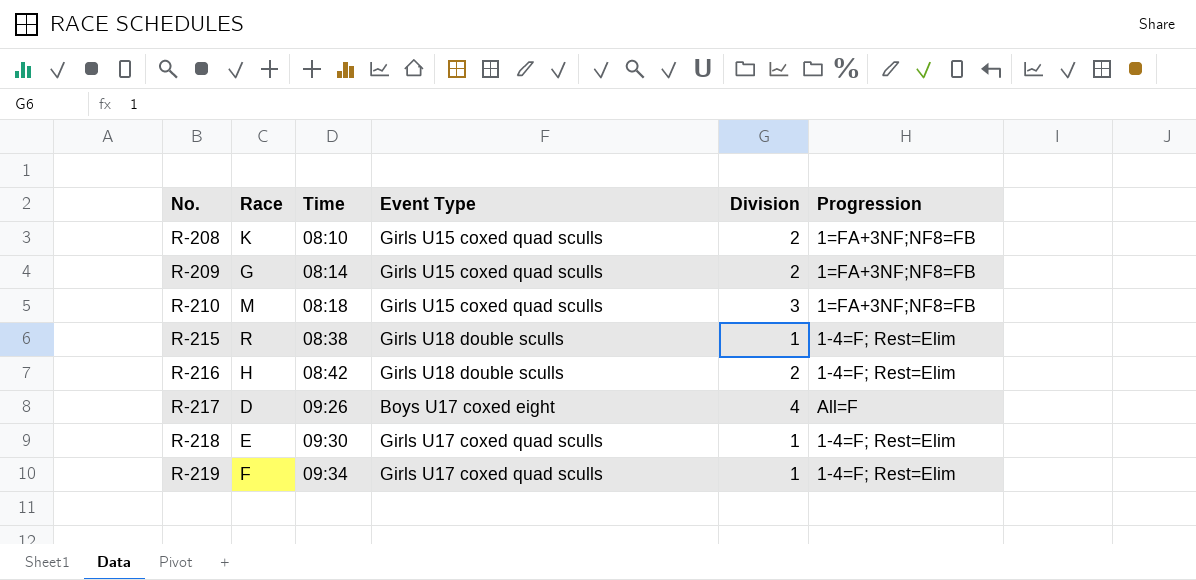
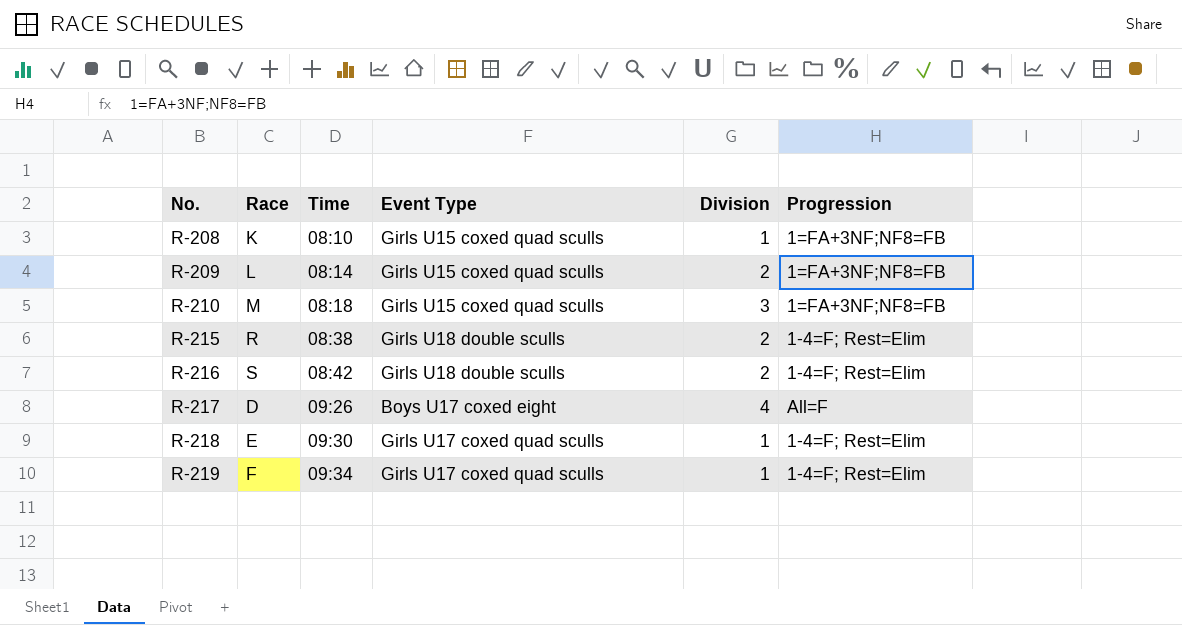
R-208 | Division: 2 -> 1
R-209 | Race: G -> L
R-215 | Division: 1 -> 2
R-216 | Race: H -> S

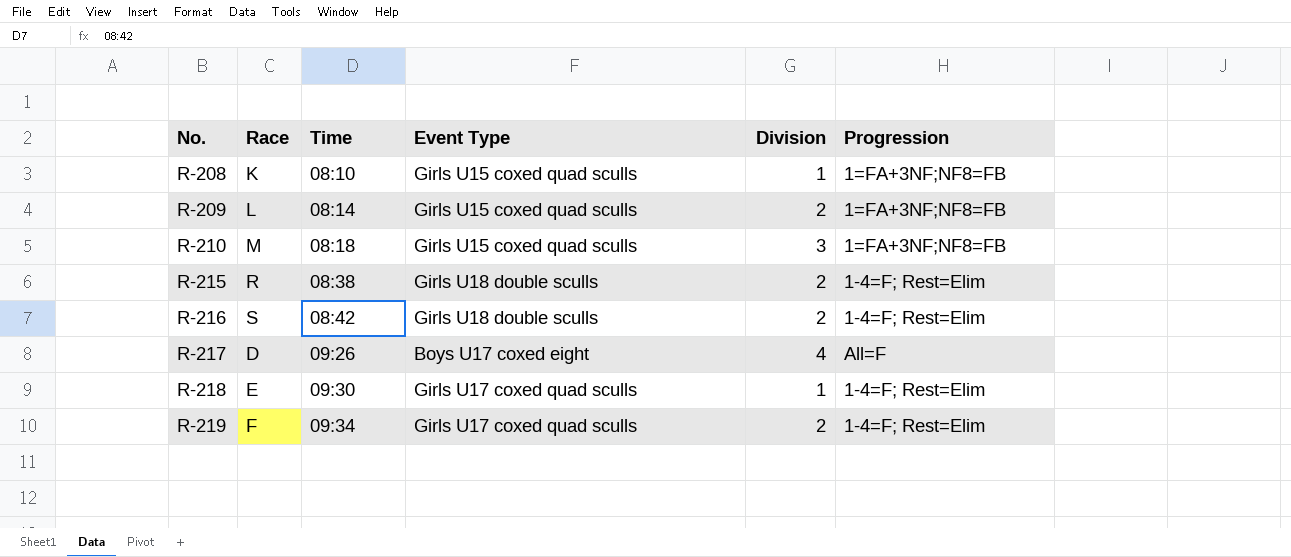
R-219 | Division: 1 -> 2

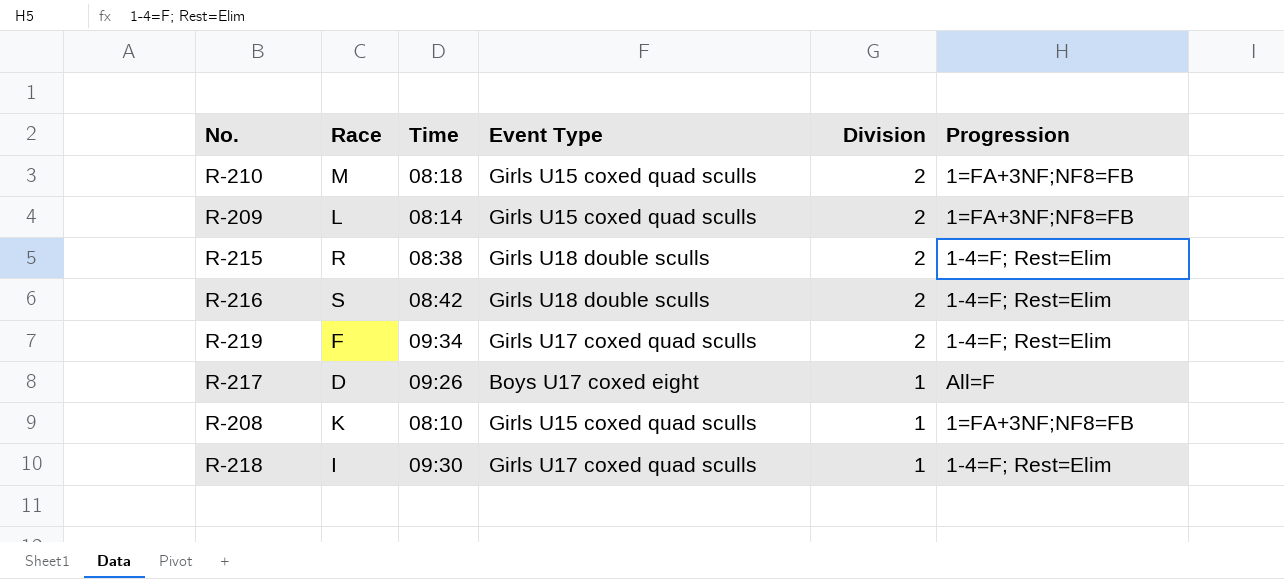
row order: No. ascending -> Division descending
R-210 | Division: 3 -> 2
R-217 | Division: 4 -> 1
R-218 | Race: E -> I

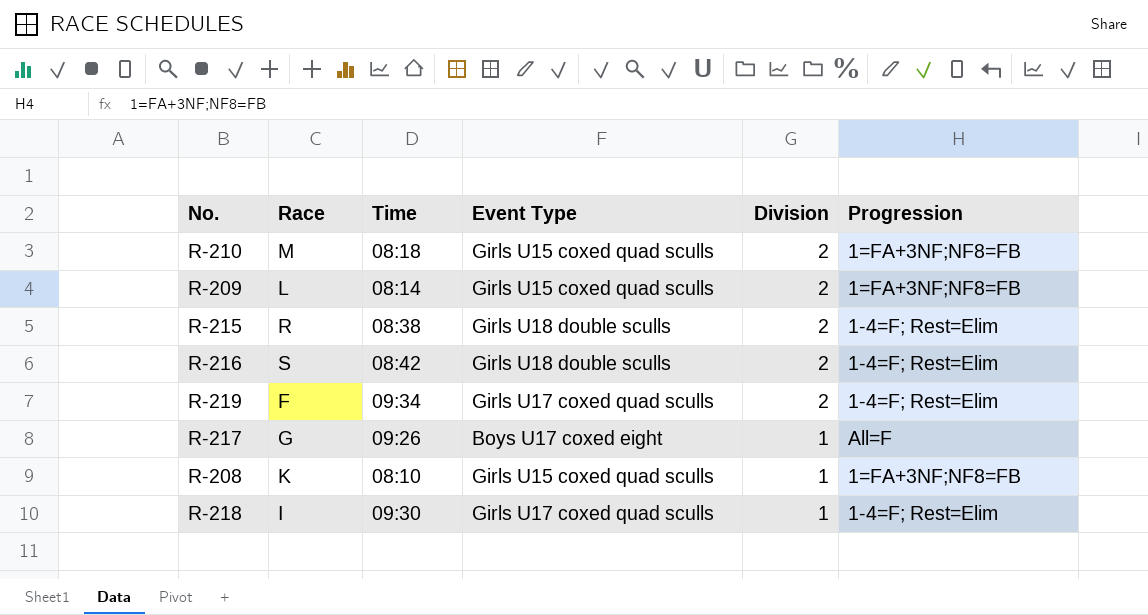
R-217 | Race: D -> G

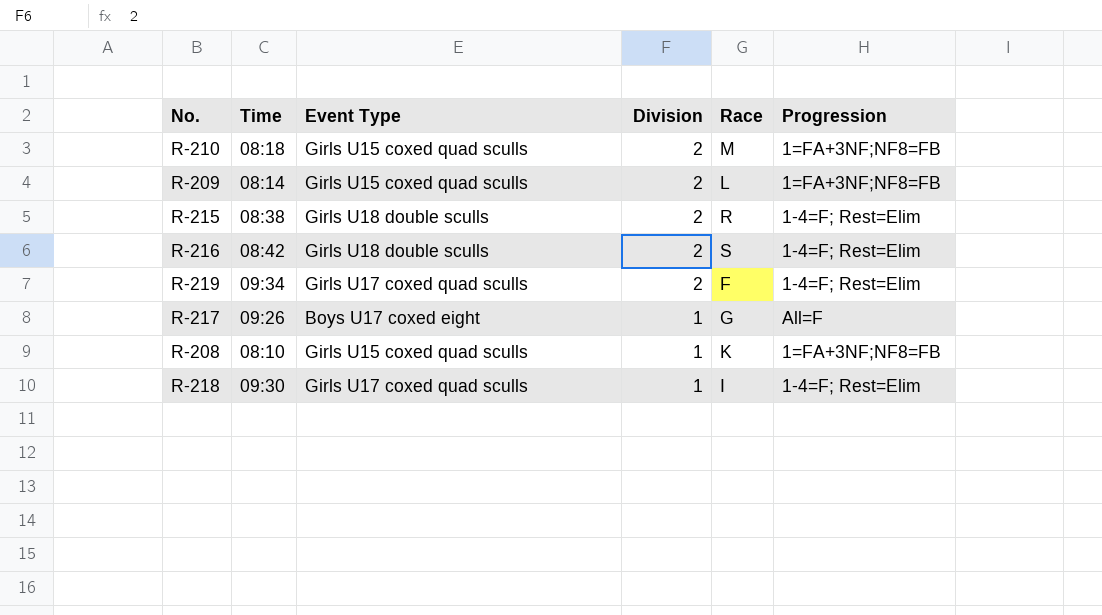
column Race | position: 2 -> 5

